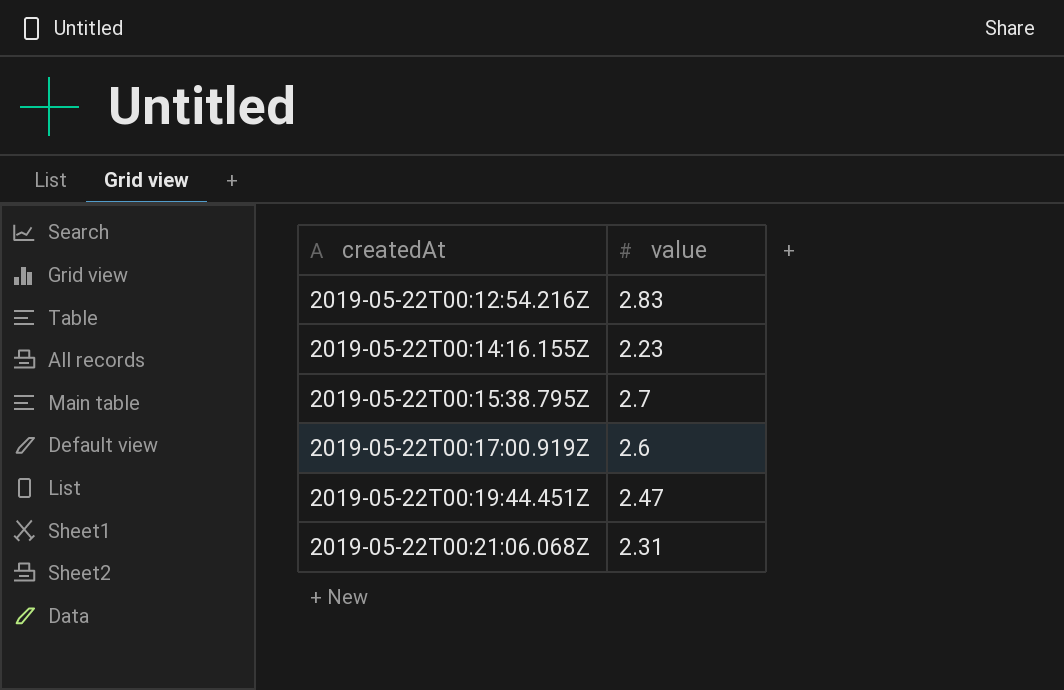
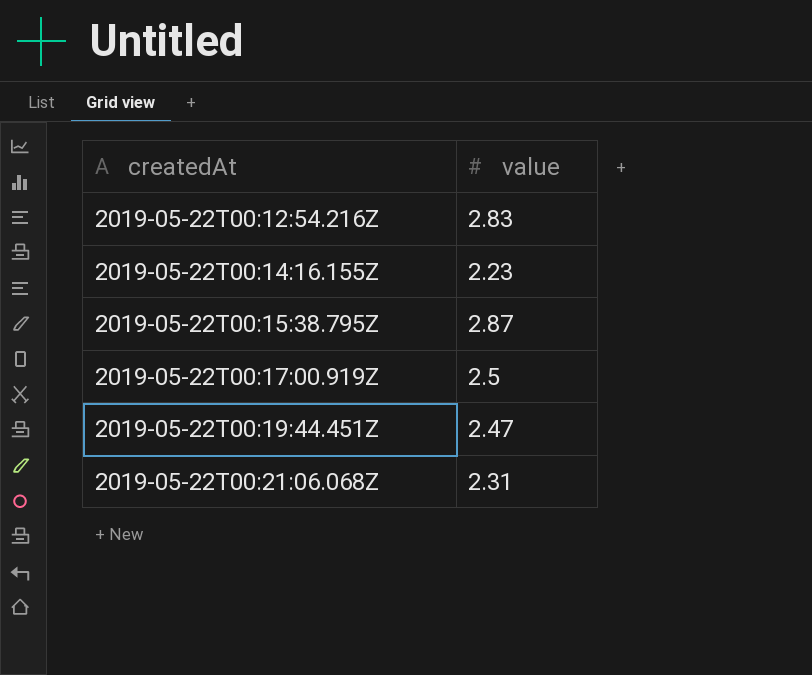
2019-05-22T00:15:38.795Z | value: 2.7 -> 2.87
2019-05-22T00:17:00.919Z | value: 2.6 -> 2.5

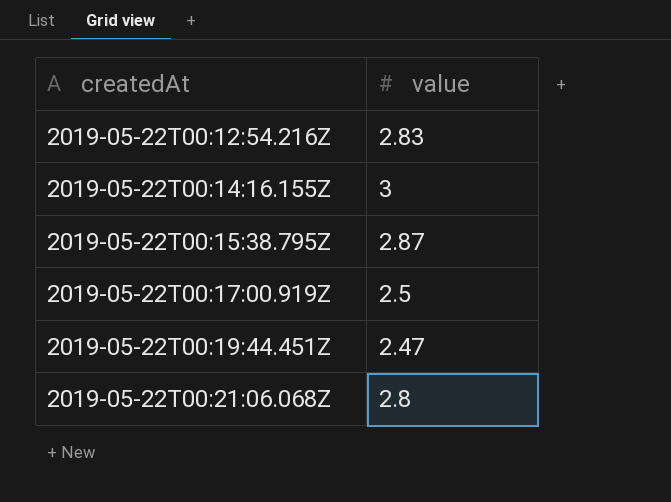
2019-05-22T00:14:16.155Z | value: 2.23 -> 3
2019-05-22T00:21:06.068Z | value: 2.31 -> 2.8

